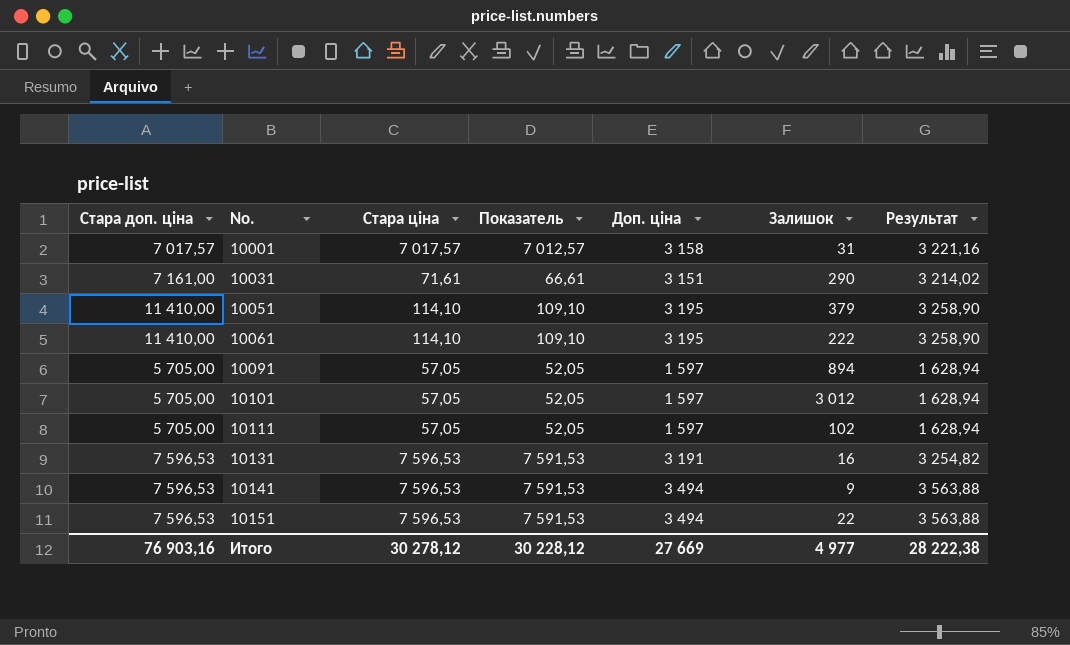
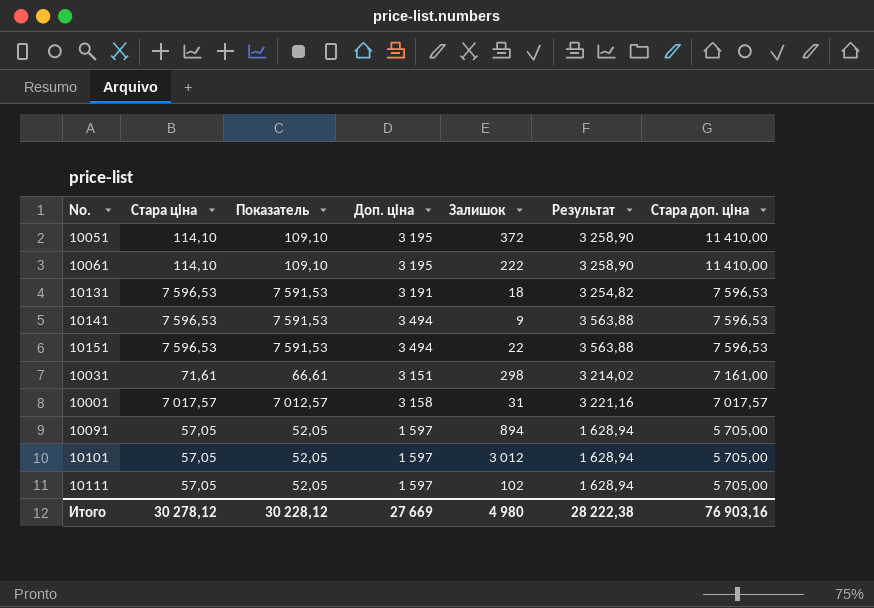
row order: No. ascending -> Стара доп. ціна descending
column Стара доп. ціна | position: 1 -> 7
10051 | Залишок: 379 -> 372
10131 | Залишок: 16 -> 18
10031 | Залишок: 290 -> 298
Итого | Залишок: 4 977 -> 4 980

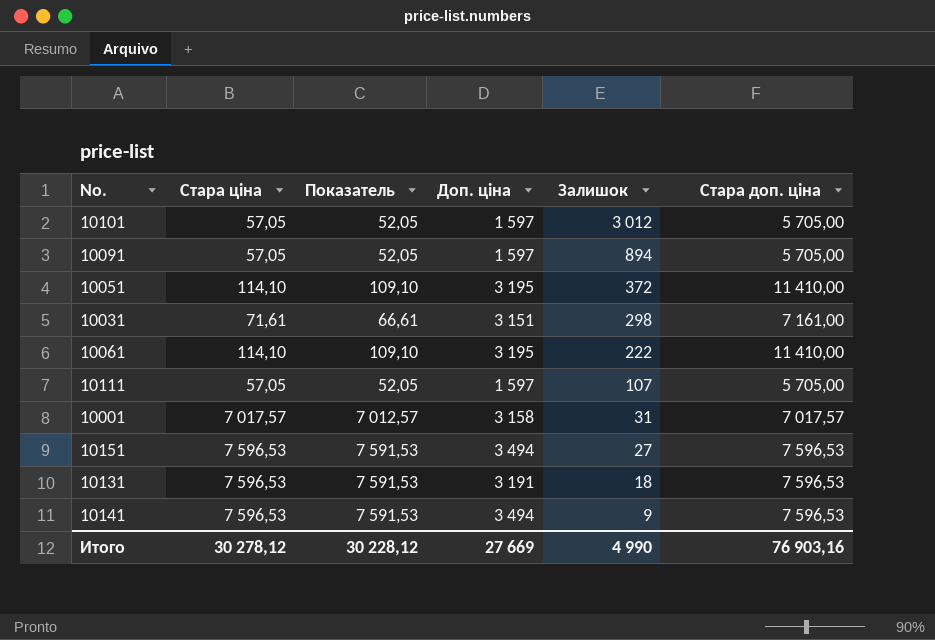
row order: Стара доп. ціна descending -> Залишок descending
column Результат | formula: [Доп. ціна] * 1,02 -> none
10111 | Залишок: 102 -> 107
10151 | Залишок: 22 -> 27
Итого | Залишок: 4 980 -> 4 990

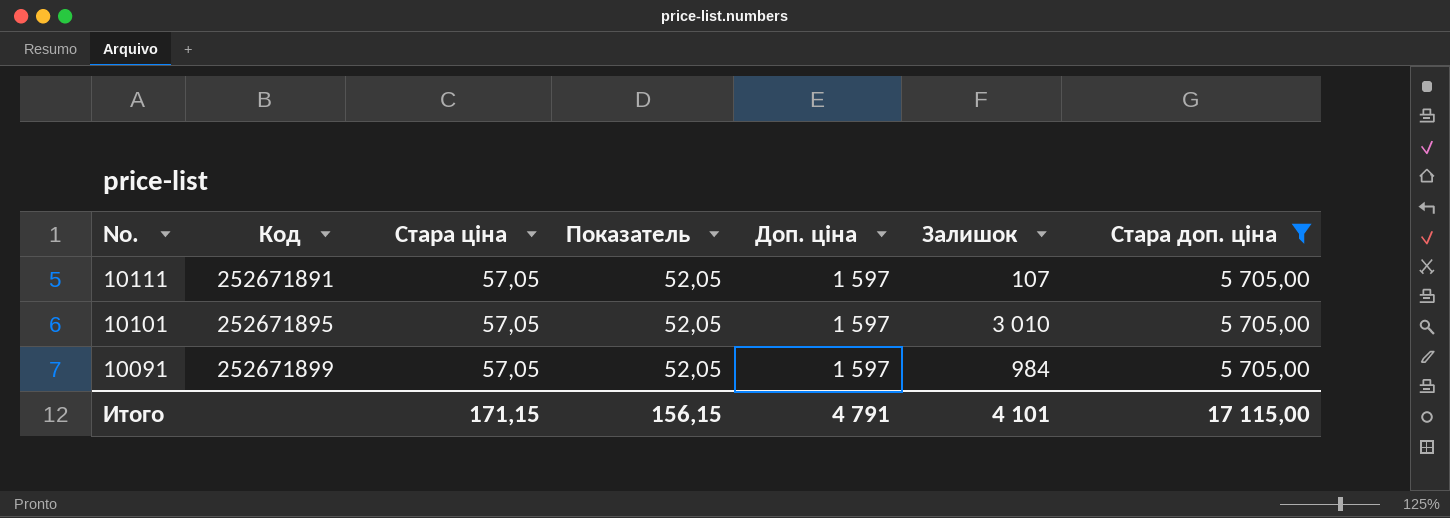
filter: none -> Стара доп. ціна = 5 705,00
row order: Залишок descending -> No. descending
column Код | position: none -> 2
10101 | Залишок: 3 012 -> 3 010
10091 | Залишок: 894 -> 984
Итого | Стара ціна: 30 278,12 -> 171,15
Итого | Показатель: 30 228,12 -> 156,15
Итого | Доп. ціна: 27 669 -> 4 791
Итого | Залишок: 4 990 -> 4 101
Итого | Стара доп. ціна: 76 903,16 -> 17 115,00

